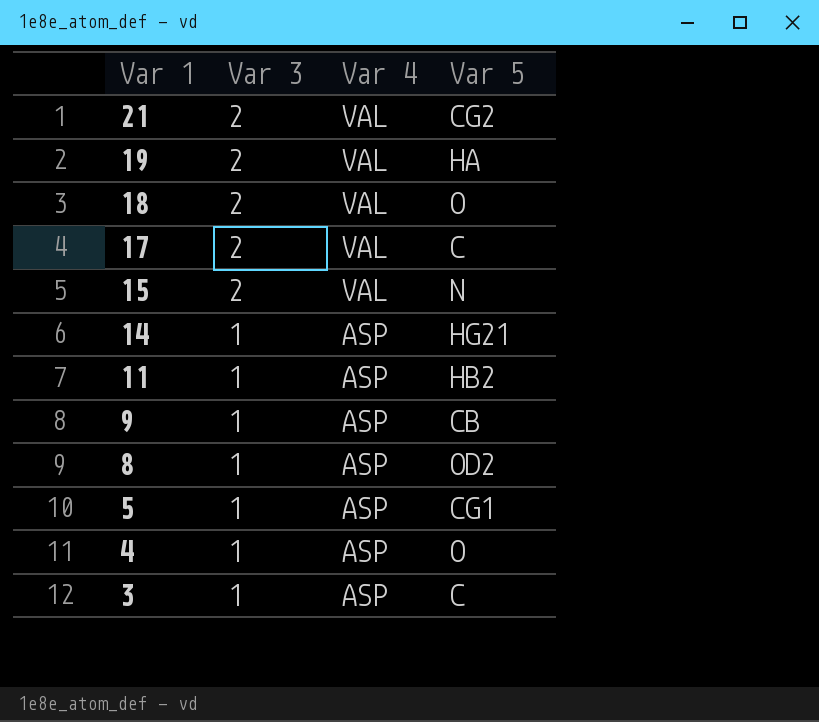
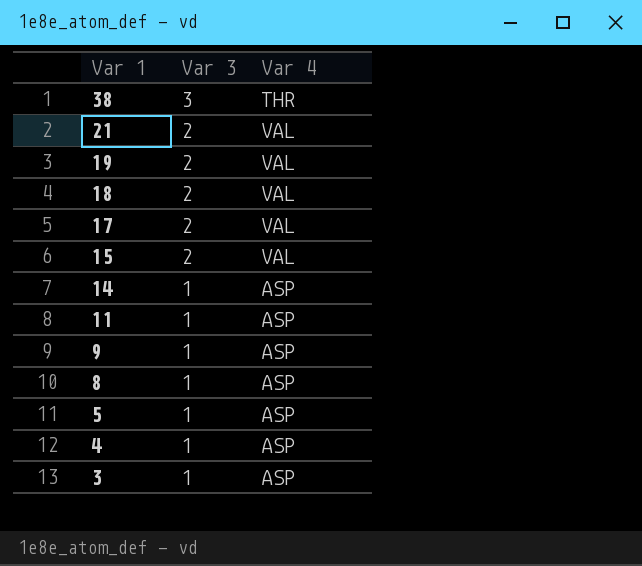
column Var 5 | position: 4 -> none
row 38: none -> 3 | THR

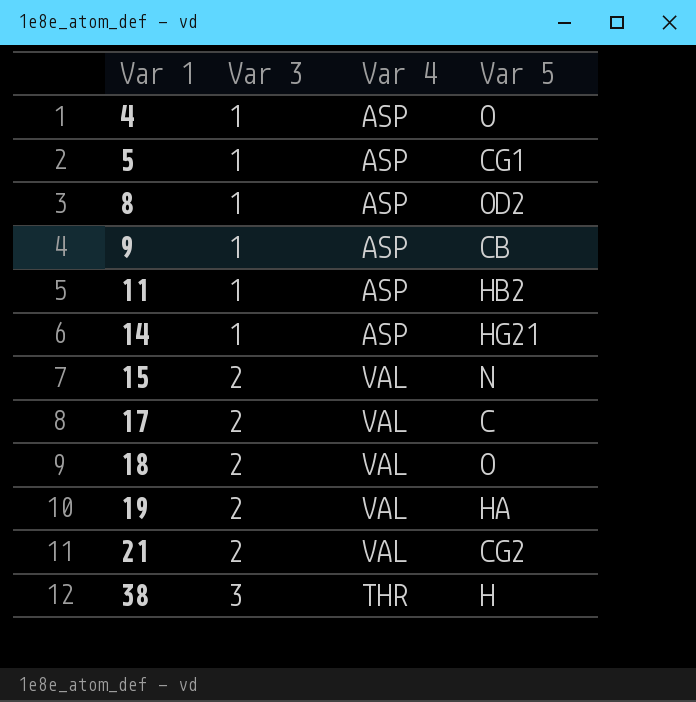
row order: Var 1 descending -> Var 1 ascending
column Var 5 | position: none -> 4
row 3: 1 | ASP -> none

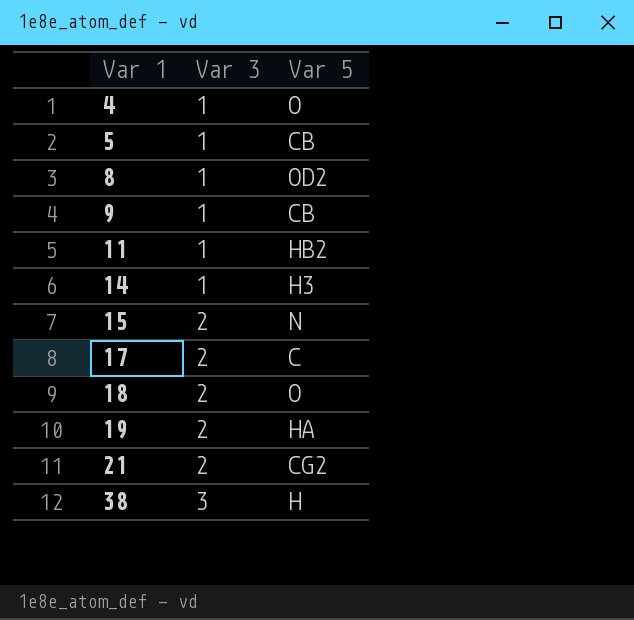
column Var 4 | position: 3 -> none
5 | Var 5: CG1 -> CB
14 | Var 5: HG21 -> H3

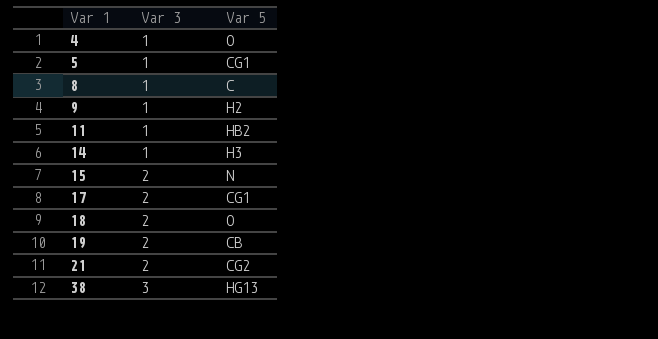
5 | Var 5: CB -> CG1
8 | Var 5: OD2 -> C
9 | Var 5: CB -> H2
17 | Var 5: C -> CG1
19 | Var 5: HA -> CB
38 | Var 5: H -> HG13

